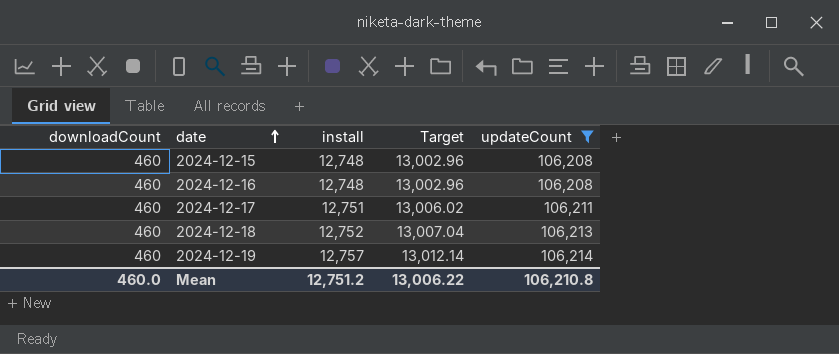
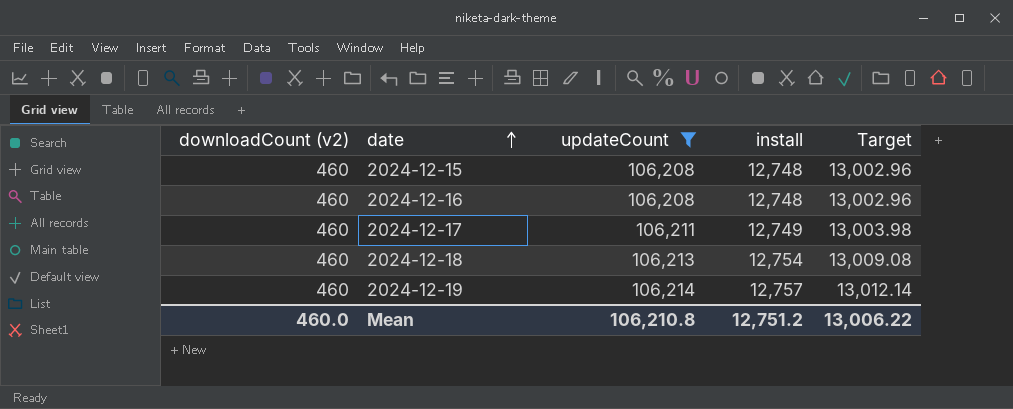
column name: downloadCount -> downloadCount (v2)
column updateCount | position: 5 -> 3
2024-12-17 | install: 12,751 -> 12,749
2024-12-17 | Target: 13,006.02 -> 13,003.98
2024-12-18 | install: 12,752 -> 12,754
2024-12-18 | Target: 13,007.04 -> 13,009.08

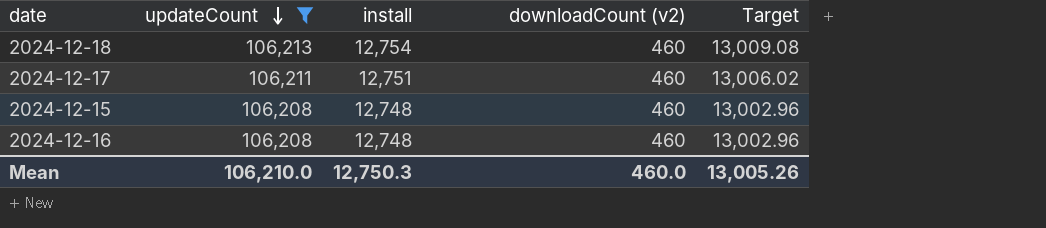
row order: date ascending -> updateCount descending
column downloadCount (v2) | position: 1 -> 4
row 2024-12-19: 460 | 106,214 | 12,757 | 13,012.14 -> none
2024-12-17 | install: 12,749 -> 12,751
2024-12-17 | Target: 13,003.98 -> 13,006.02
Mean | updateCount: 106,210.8 -> 106,210.0
Mean | install: 12,751.2 -> 12,750.3
Mean | Target: 13,006.22 -> 13,005.26

